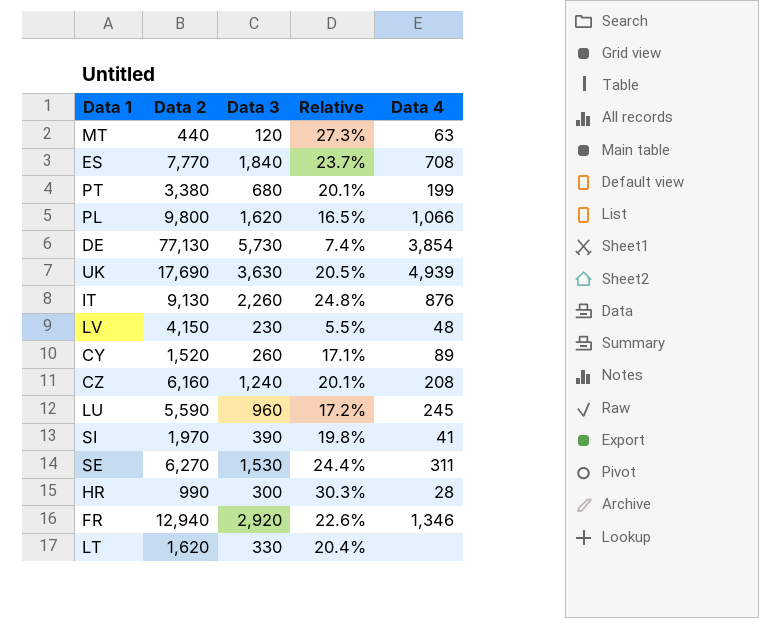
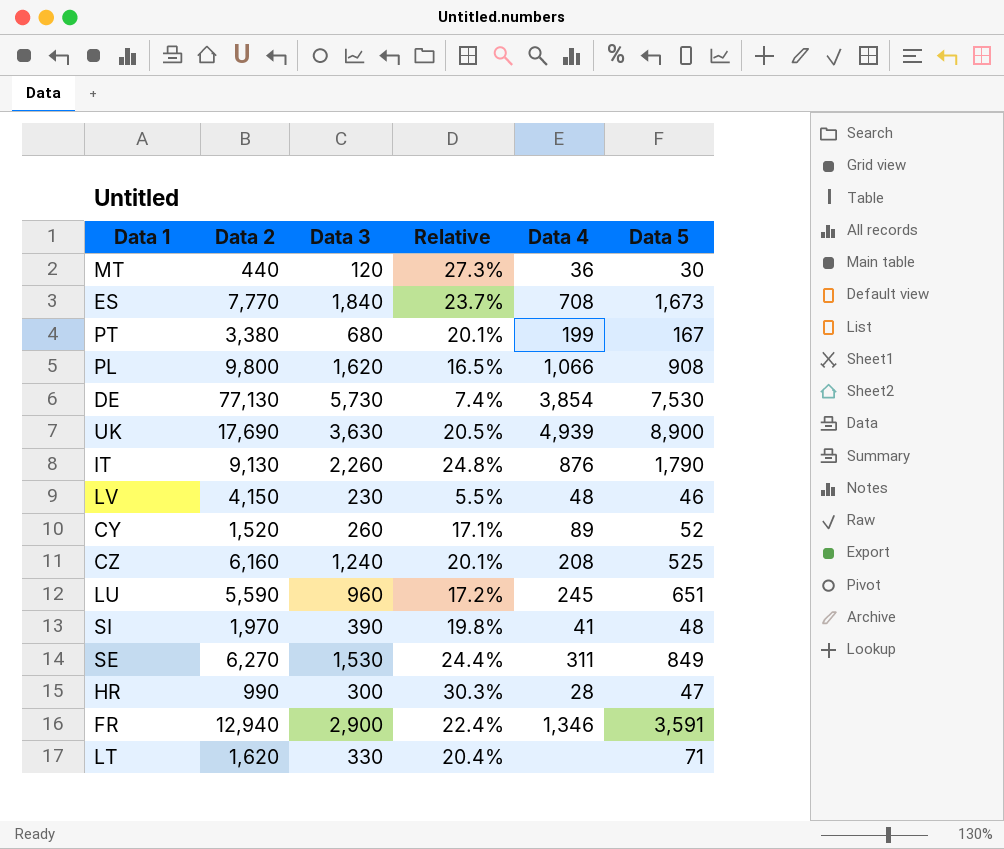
column Data 5 | position: none -> 6
MT | Data 4: 63 -> 36
FR | Data 3: 2,920 -> 2,900
FR | Relative: 22.6% -> 22.4%

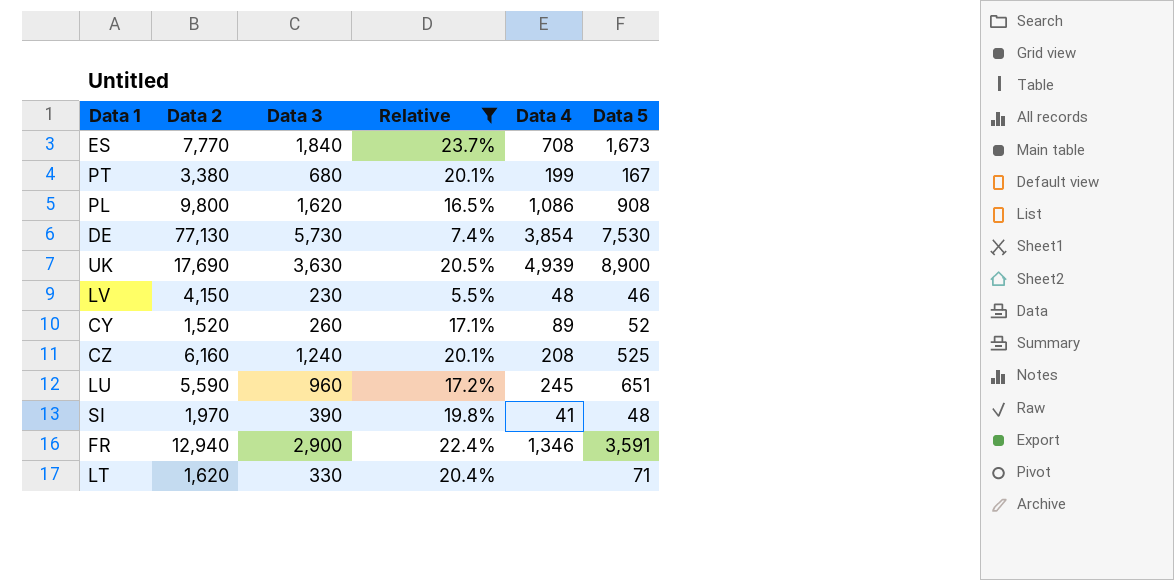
filter: none -> Relative <= 23.7%
PL | Data 4: 1,066 -> 1,086

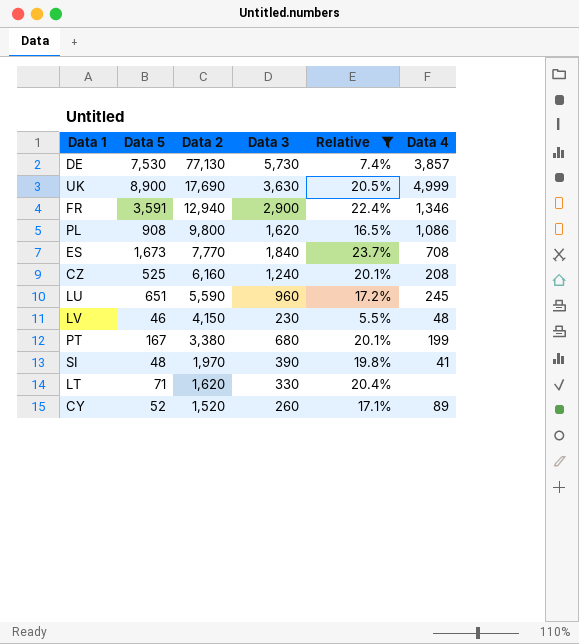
row order: none -> Data 2 descending
column Data 5 | position: 6 -> 2
DE | Data 4: 3,854 -> 3,857
UK | Data 4: 4,939 -> 4,999

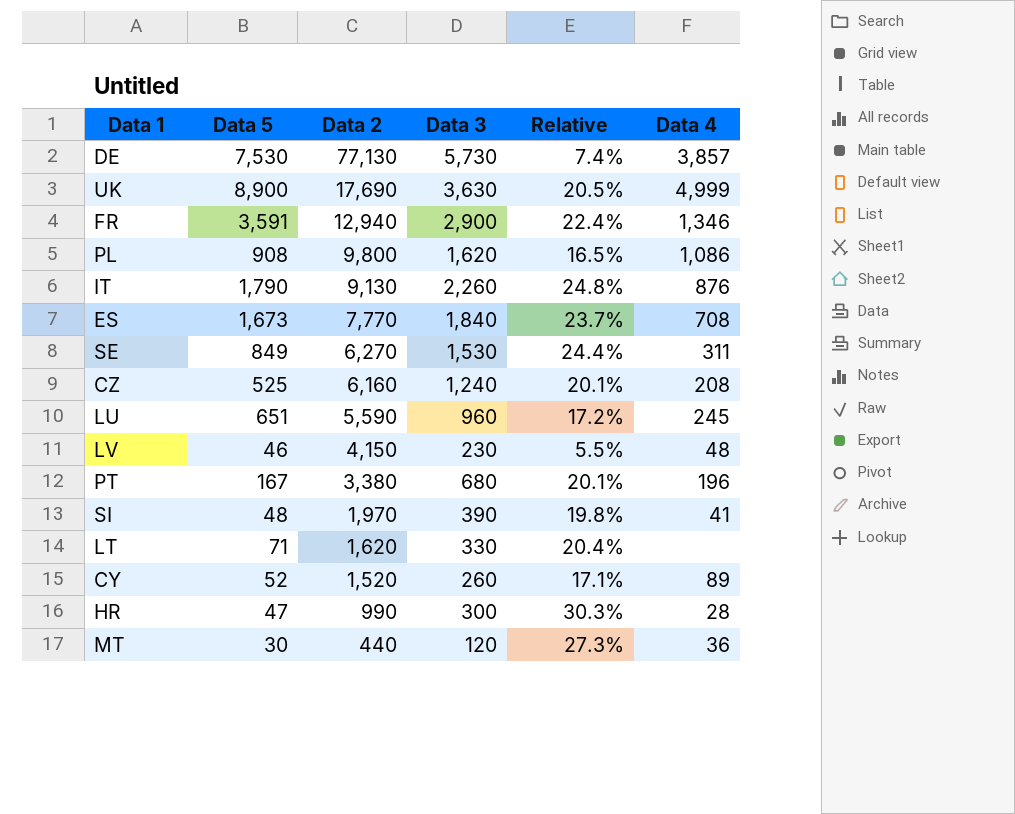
filter: Relative <= 23.7% -> none
PT | Data 4: 199 -> 196

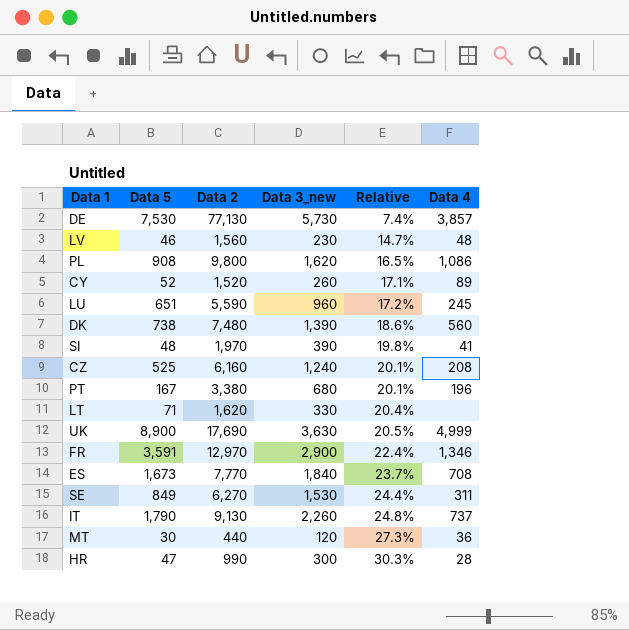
row order: Data 2 descending -> Relative ascending
column name: Data 3 -> Data 3_new
LV | Data 2: 4,150 -> 1,560
LV | Relative: 5.5% -> 14.7%
row DK: none -> 738 | 7,480 | 1,390 | 18.6% | 560
FR | Data 2: 12,940 -> 12,970
IT | Data 4: 876 -> 737

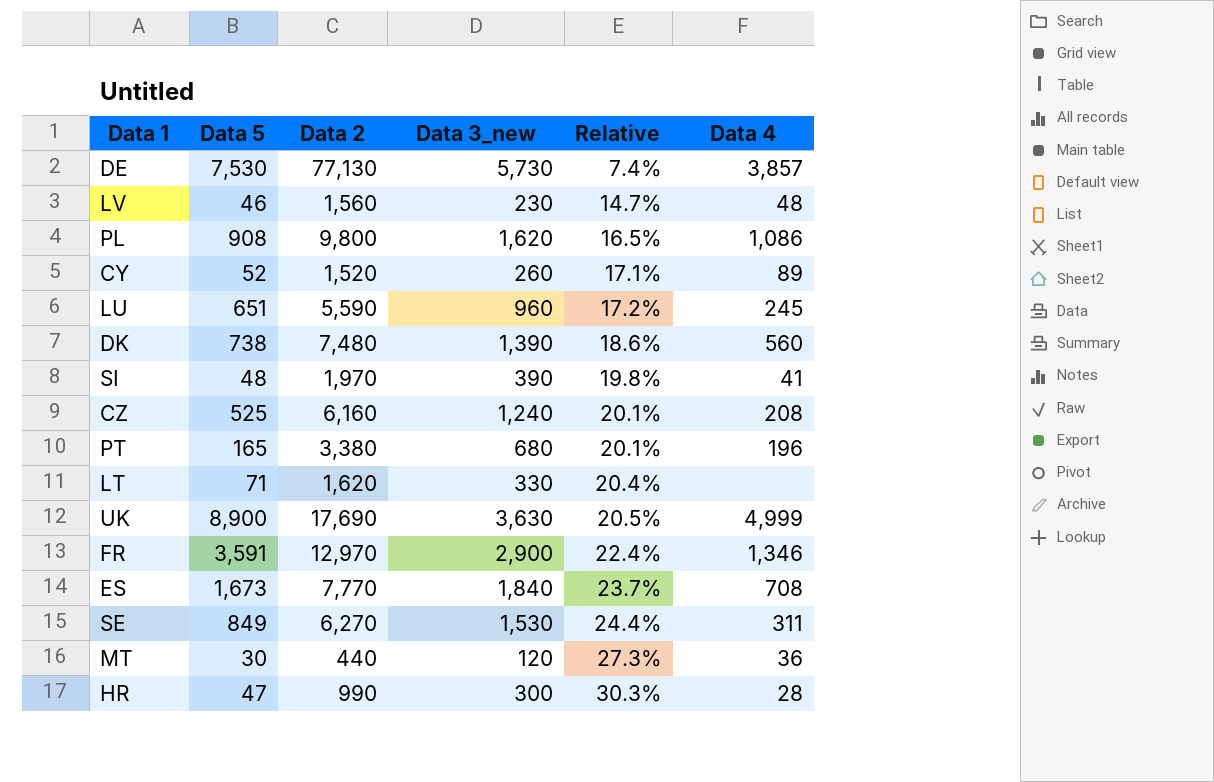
row IT: 1,790 | 9,130 | 2,260 | 24.8% | 737 -> none
PT | Data 5: 167 -> 165

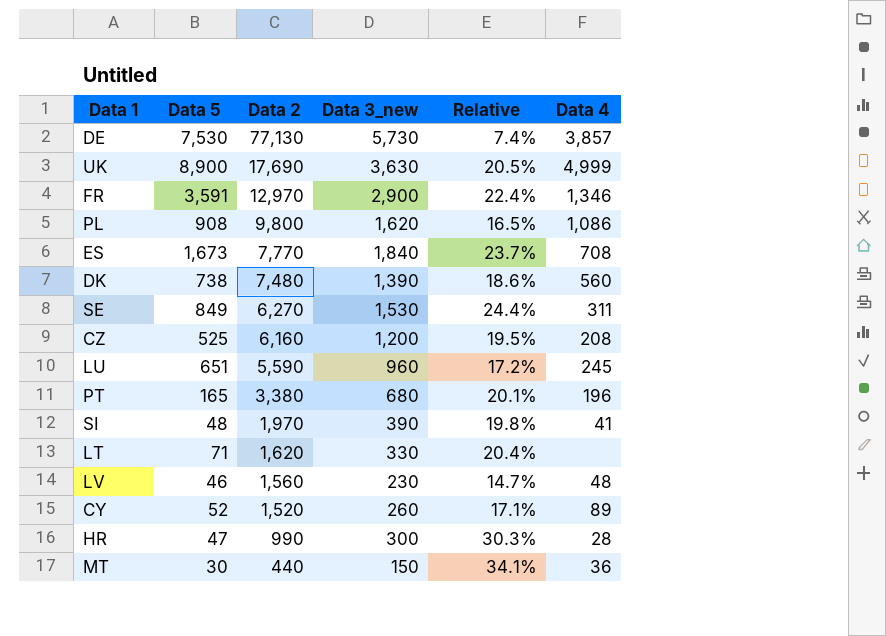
row order: Relative ascending -> Data 2 descending
CZ | Data 3_new: 1,240 -> 1,200
CZ | Relative: 20.1% -> 19.5%
MT | Data 3_new: 120 -> 150
MT | Relative: 27.3% -> 34.1%

